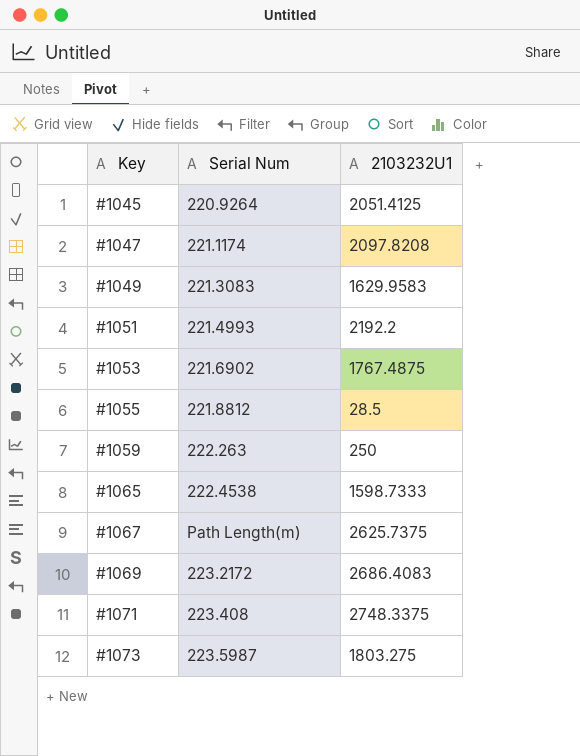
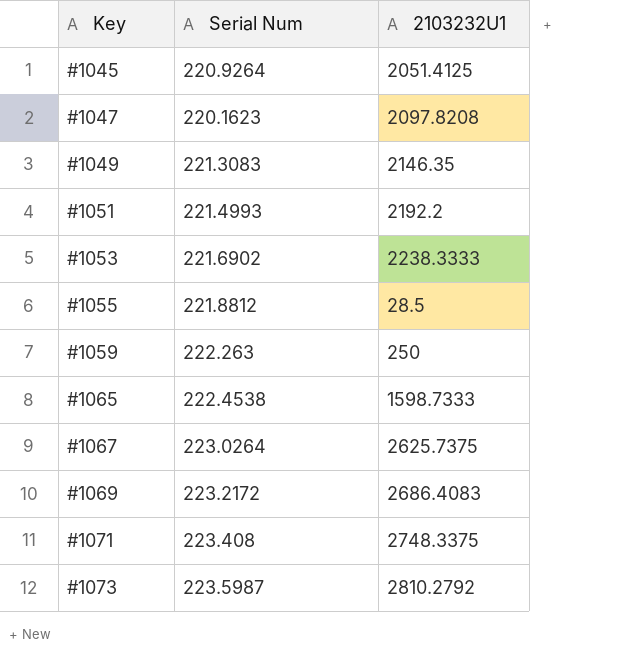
#1047 | Serial Num: 221.1174 -> 220.1623
#1049 | 2103232U1: 1629.9583 -> 2146.35
#1053 | 2103232U1: 1767.4875 -> 2238.3333
#1067 | Serial Num: Path Length(m) -> 223.0264
#1073 | 2103232U1: 1803.275 -> 2810.2792

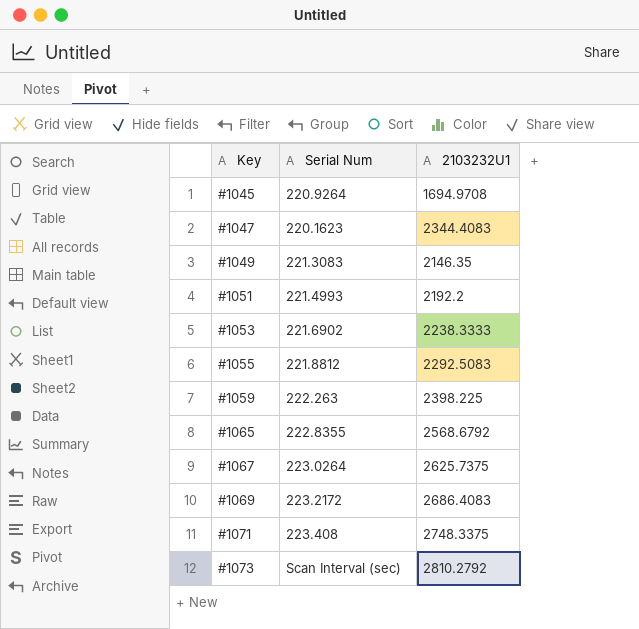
#1045 | 2103232U1: 2051.4125 -> 1694.9708
#1047 | 2103232U1: 2097.8208 -> 2344.4083
#1055 | 2103232U1: 28.5 -> 2292.5083
#1059 | 2103232U1: 250 -> 2398.225
#1065 | Serial Num: 222.4538 -> 222.8355
#1065 | 2103232U1: 1598.7333 -> 2568.6792
#1073 | Serial Num: 223.5987 -> Scan Interval (sec)

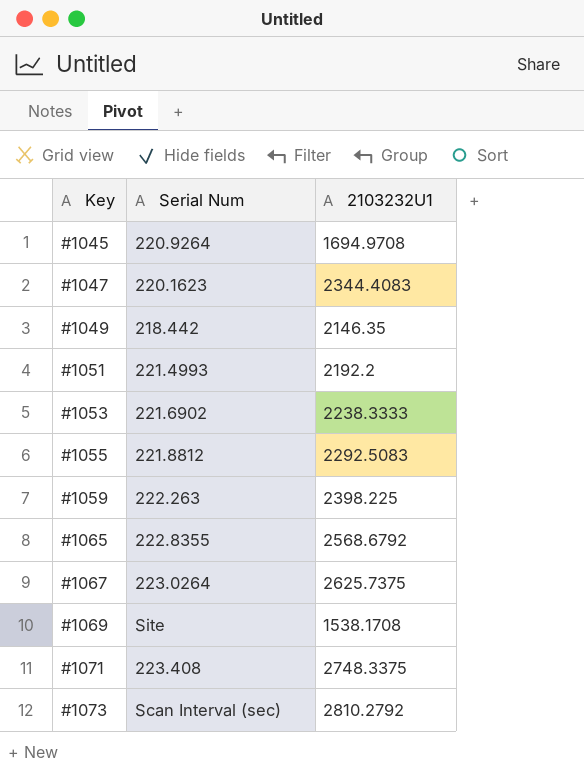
#1049 | Serial Num: 221.3083 -> 218.442
#1069 | Serial Num: 223.2172 -> Site
#1069 | 2103232U1: 2686.4083 -> 1538.1708

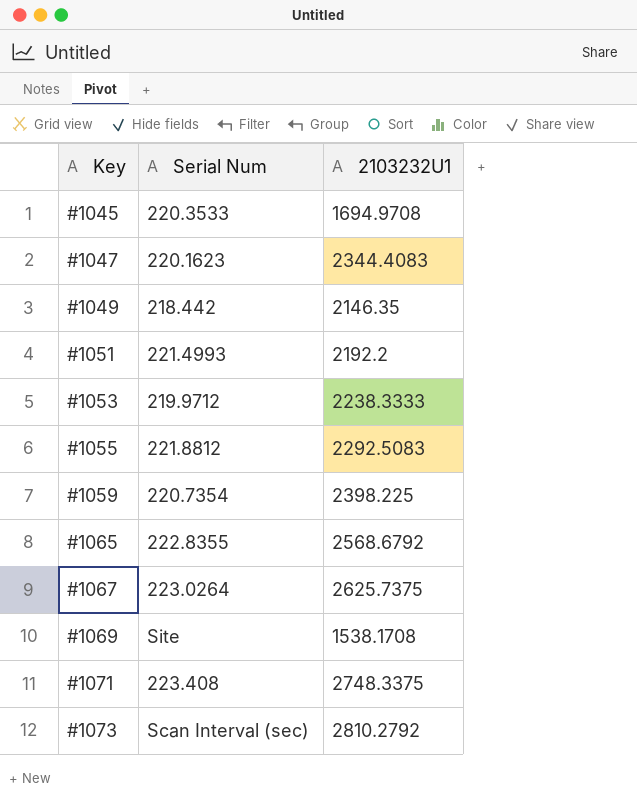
#1045 | Serial Num: 220.9264 -> 220.3533
#1053 | Serial Num: 221.6902 -> 219.9712
#1059 | Serial Num: 222.263 -> 220.7354

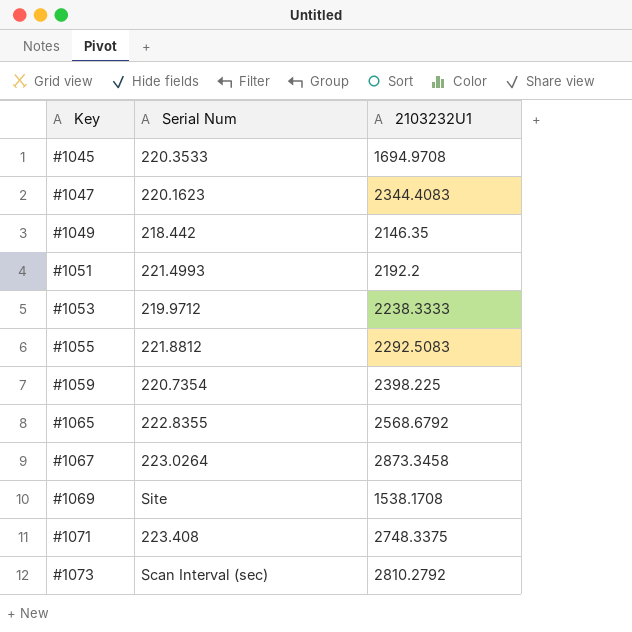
#1067 | 2103232U1: 2625.7375 -> 2873.3458

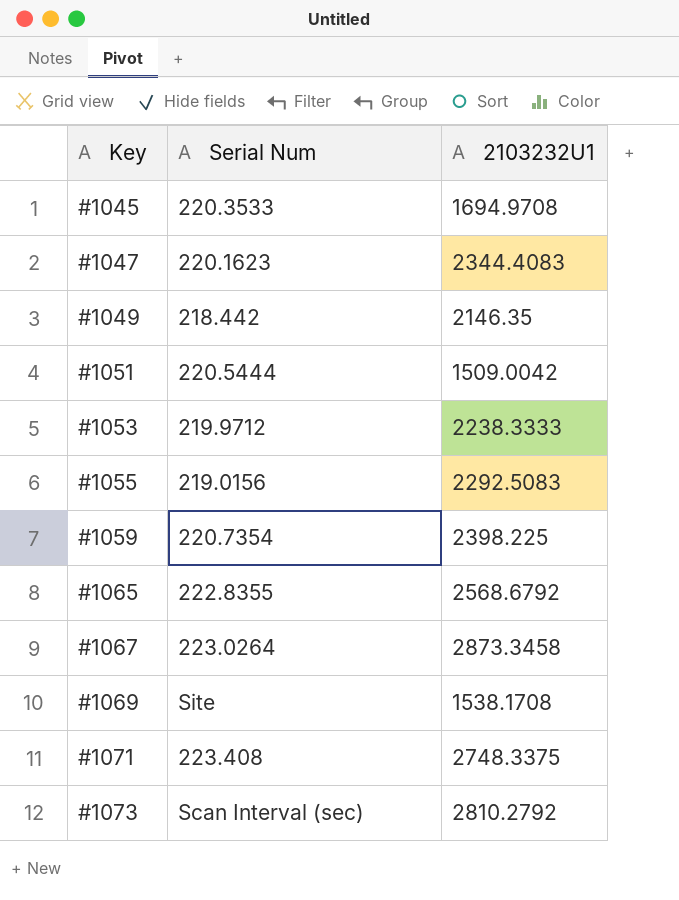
#1051 | Serial Num: 221.4993 -> 220.5444
#1051 | 2103232U1: 2192.2 -> 1509.0042
#1055 | Serial Num: 221.8812 -> 219.0156

